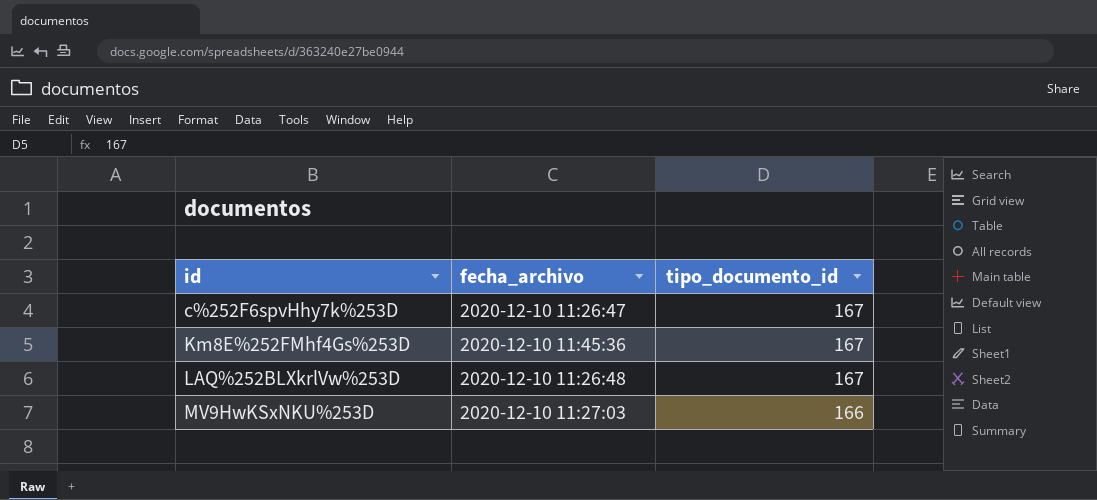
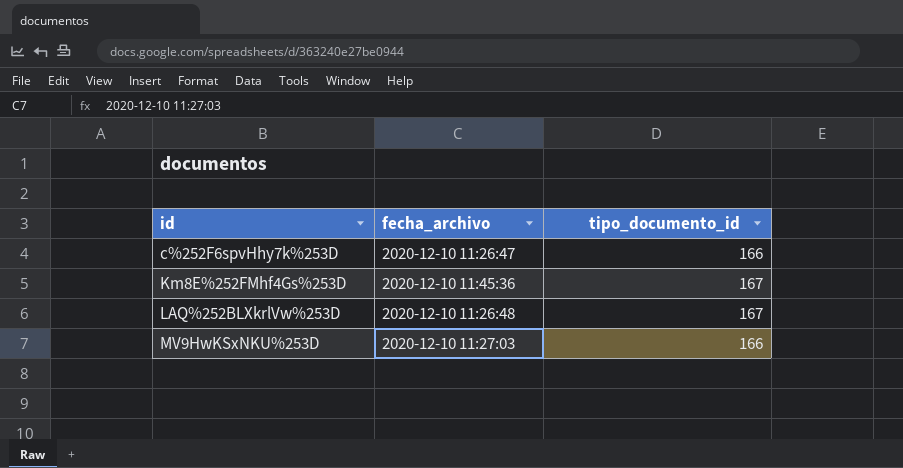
c%252F6spvHhy7k%253D | tipo_documento_id: 167 -> 166

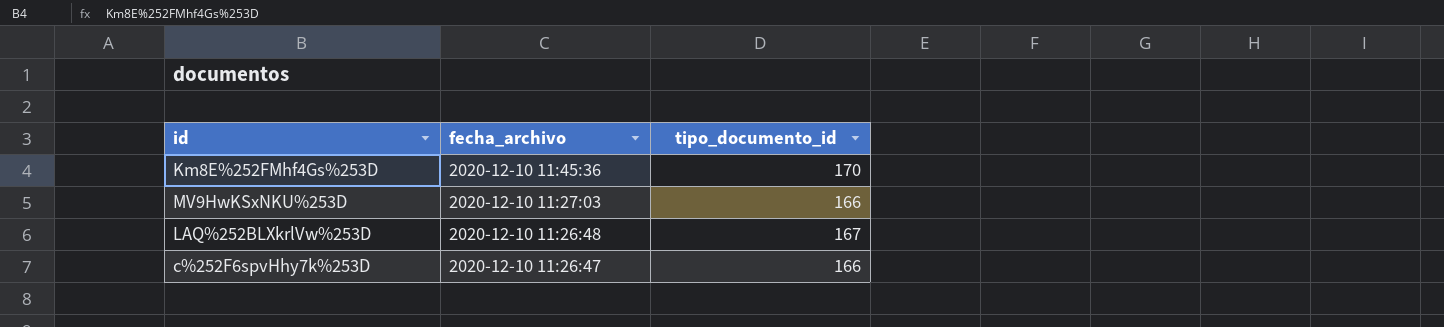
row order: id ascending -> fecha_archivo descending
Km8E%252FMhf4Gs%253D | tipo_documento_id: 167 -> 170

